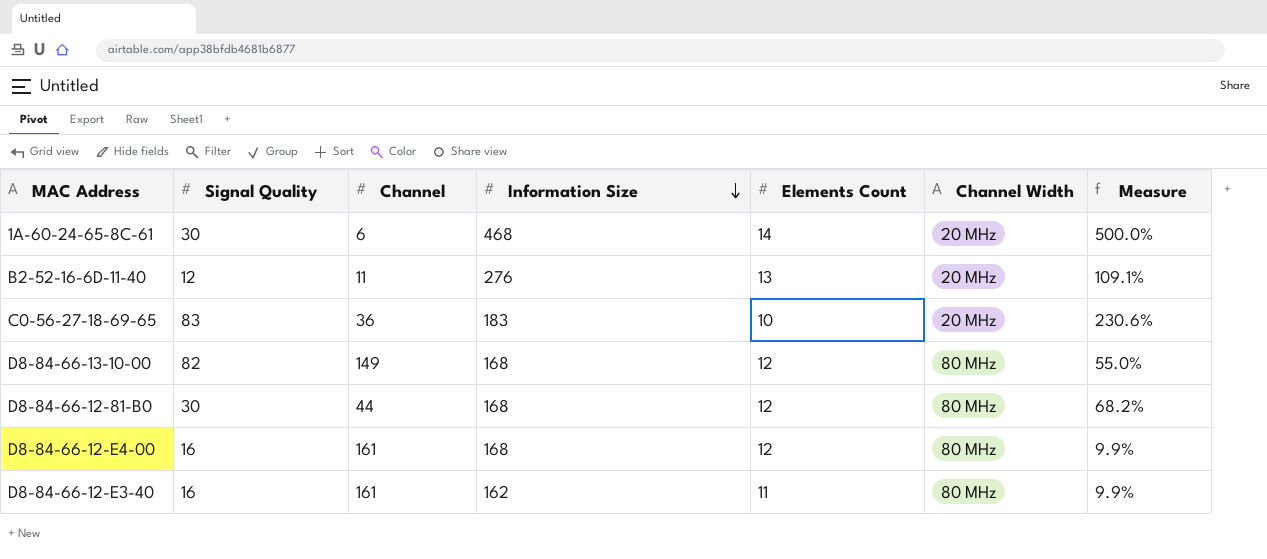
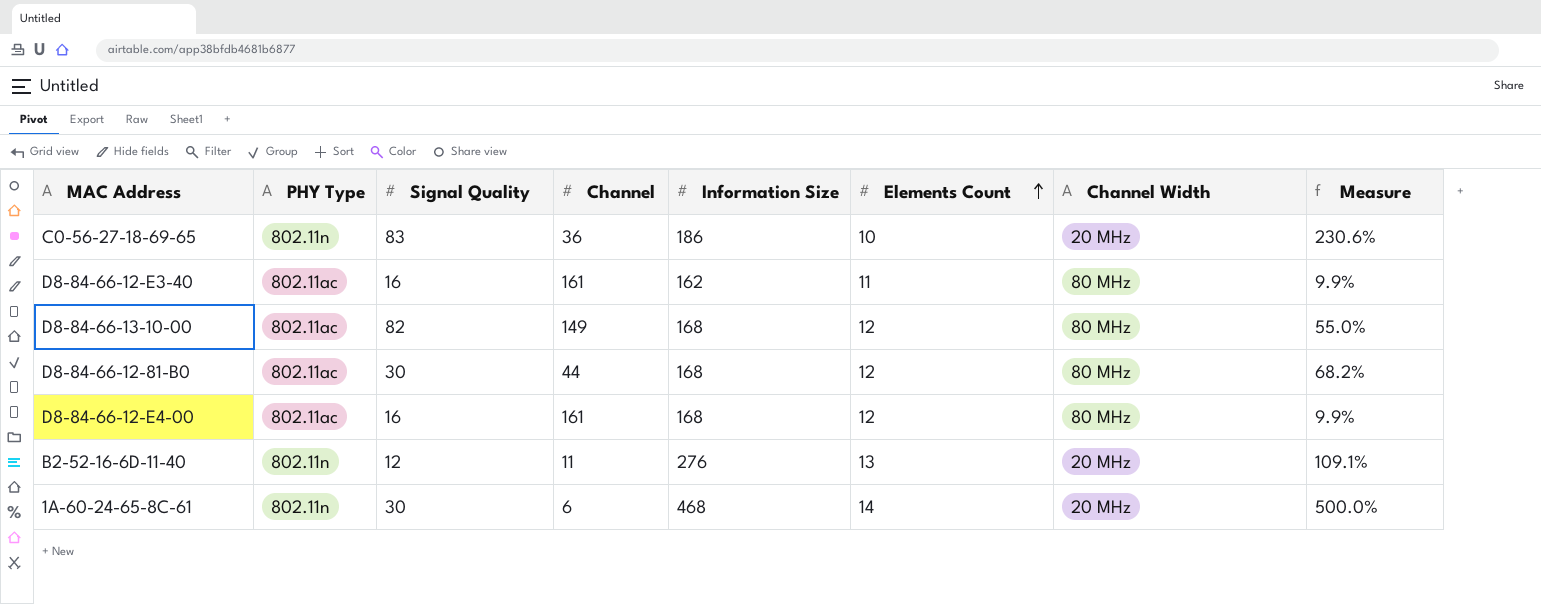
row order: Information Size descending -> Elements Count ascending
column PHY Type | position: none -> 2
C0-56-27-18-69-65 | Information Size: 183 -> 186

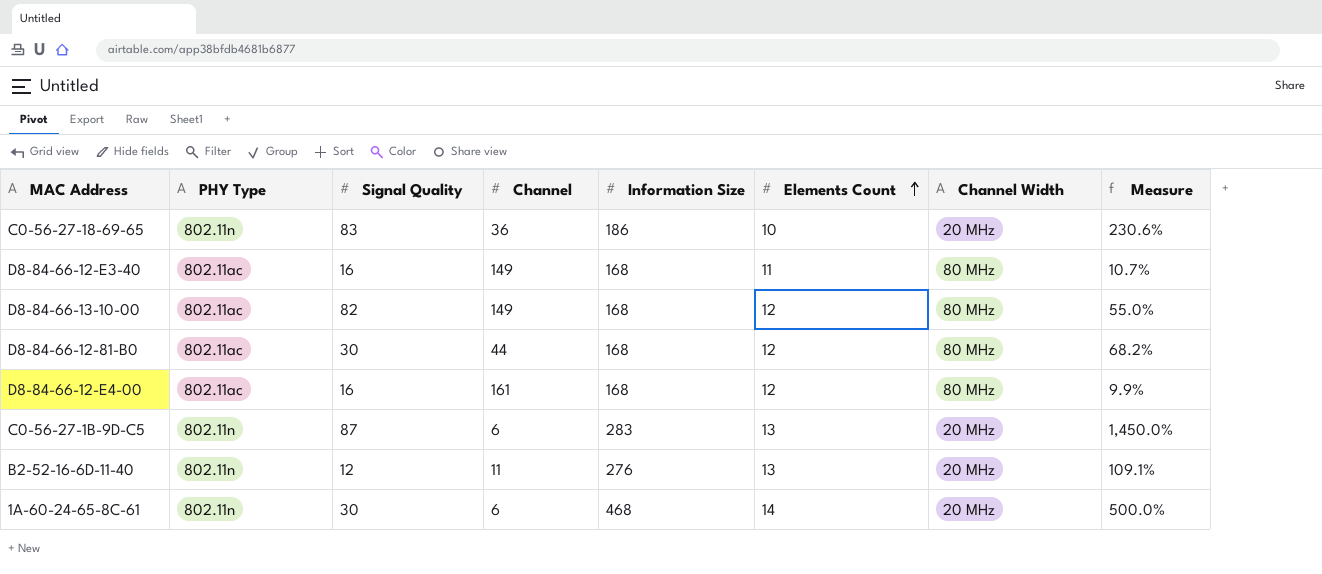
D8-84-66-12-E3-40 | Channel: 161 -> 149
D8-84-66-12-E3-40 | Information Size: 162 -> 168
D8-84-66-12-E3-40 | Measure: 9.9% -> 10.7%
row C0-56-27-1B-9D-C5: none -> 802.11n | 87 | 6 | 283 | 13 | 20 MHz | 1,450.0%

